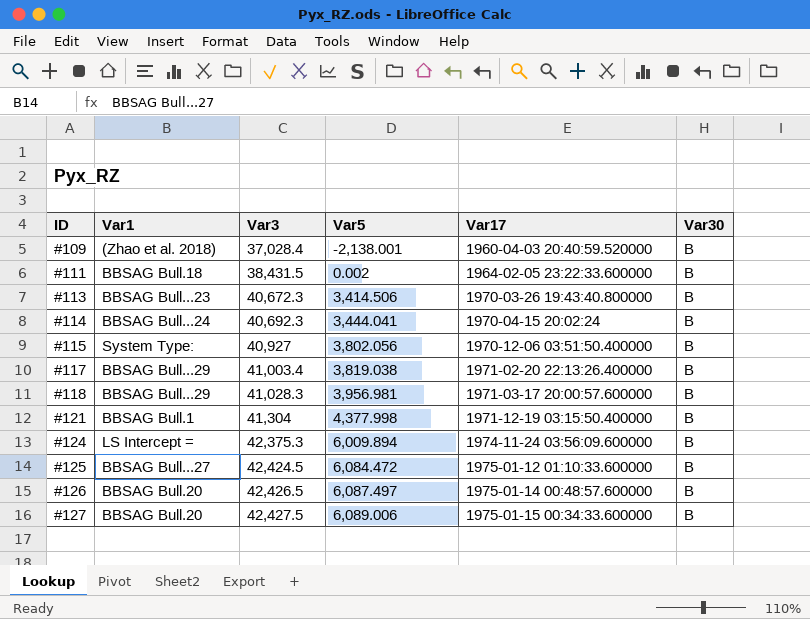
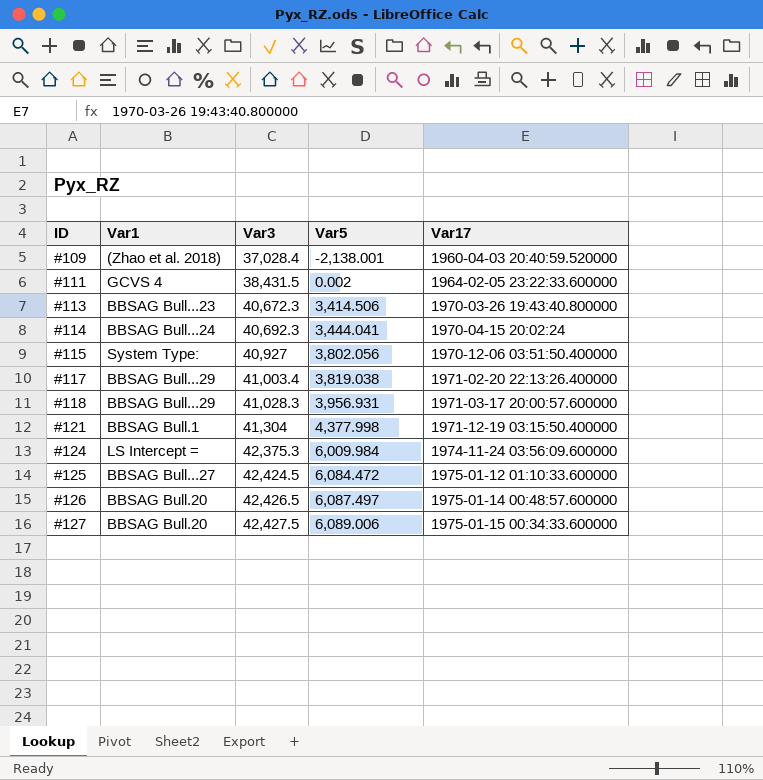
column Var30 | position: 6 -> none
#111 | Var1: BBSAG Bull.18 -> GCVS 4
#118 | Var5: 3,956.981 -> 3,956.931
#124 | Var5: 6,009.894 -> 6,009.984

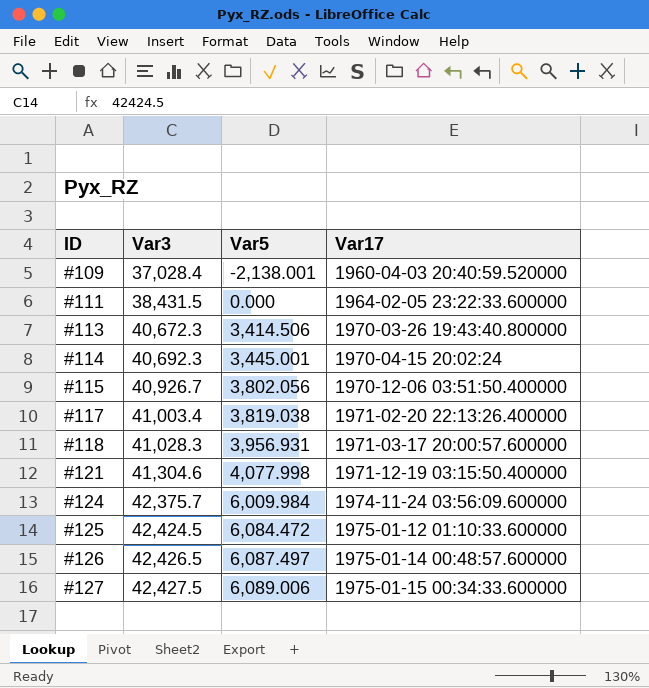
column Var1 | position: 2 -> none
#111 | Var5: 0.002 -> 0.000
#114 | Var5: 3,444.041 -> 3,445.001
#115 | Var3: 40,927 -> 40,926.7
#121 | Var3: 41,304 -> 41,304.6
#121 | Var5: 4,377.998 -> 4,077.998
#124 | Var3: 42,375.3 -> 42,375.7

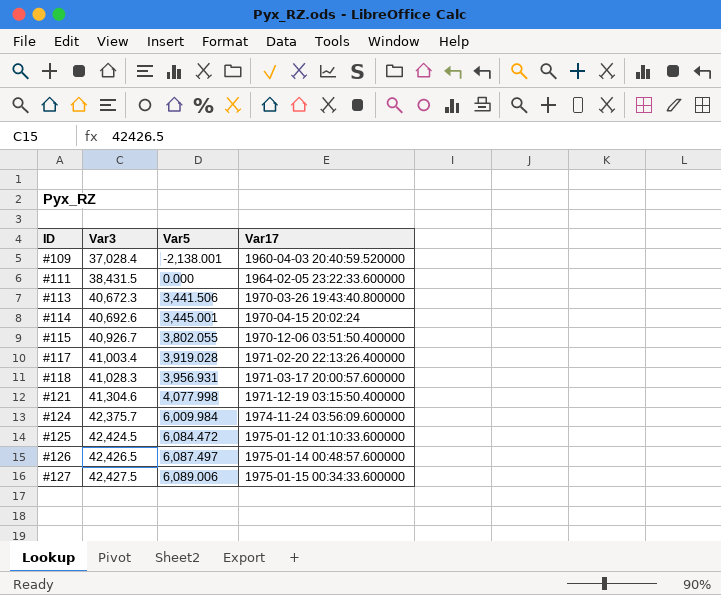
#113 | Var5: 3,414.506 -> 3,441.506
#114 | Var3: 40,692.3 -> 40,692.6
#115 | Var5: 3,802.056 -> 3,802.055
#117 | Var5: 3,819.038 -> 3,919.028

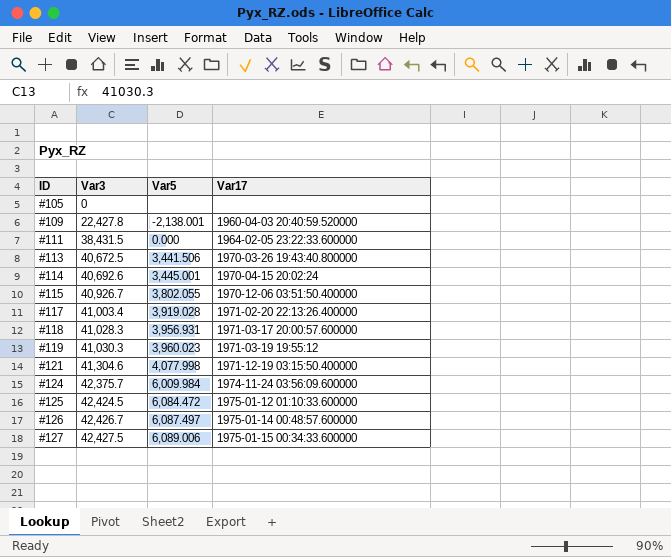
row #105: none -> 0 | none | none
#109 | Var3: 37,028.4 -> 22,427.8
#113 | Var3: 40,672.3 -> 40,672.5
row #119: none -> 41,030.3 | 3,960.023 | 1971-03-19 19:55:12
#126 | Var3: 42,426.5 -> 42,426.7

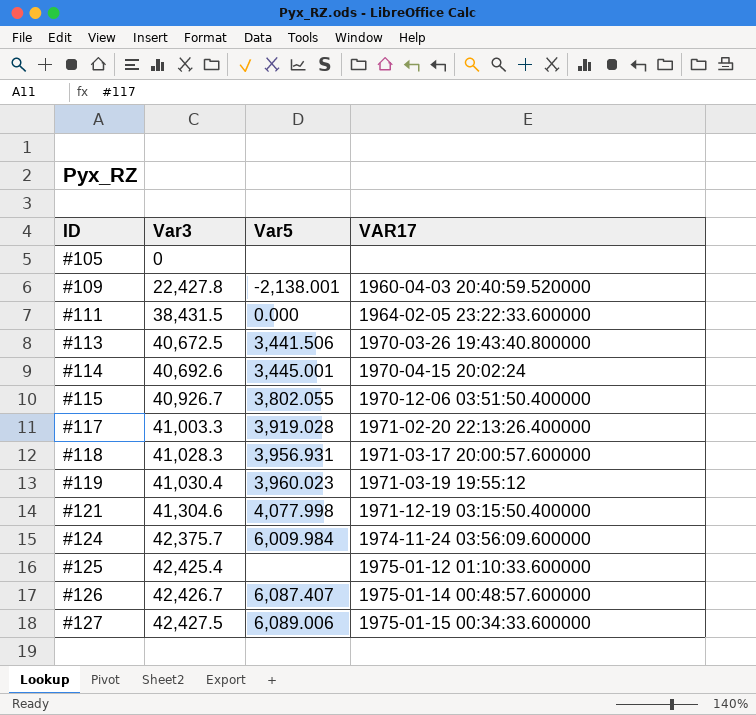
column name: Var17 -> VAR17
#117 | Var3: 41,003.4 -> 41,003.3
#119 | Var3: 41,030.3 -> 41,030.4
#125 | Var3: 42,424.5 -> 42,425.4
#125 | Var5: 6,084.472 -> none
#126 | Var5: 6,087.497 -> 6,087.407

